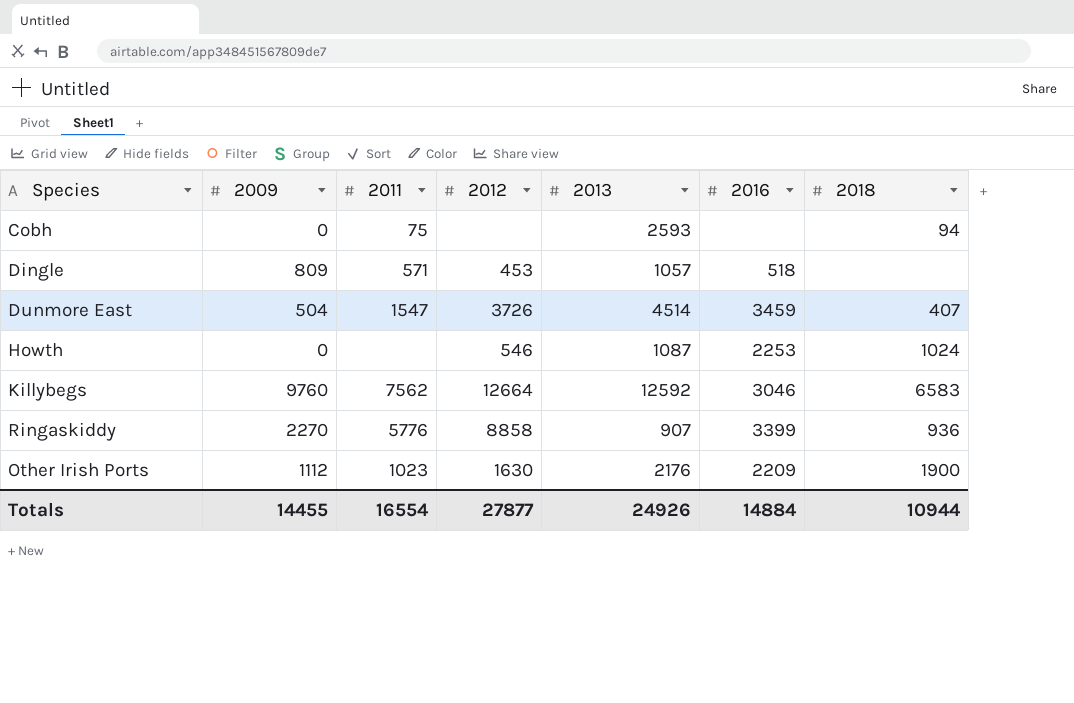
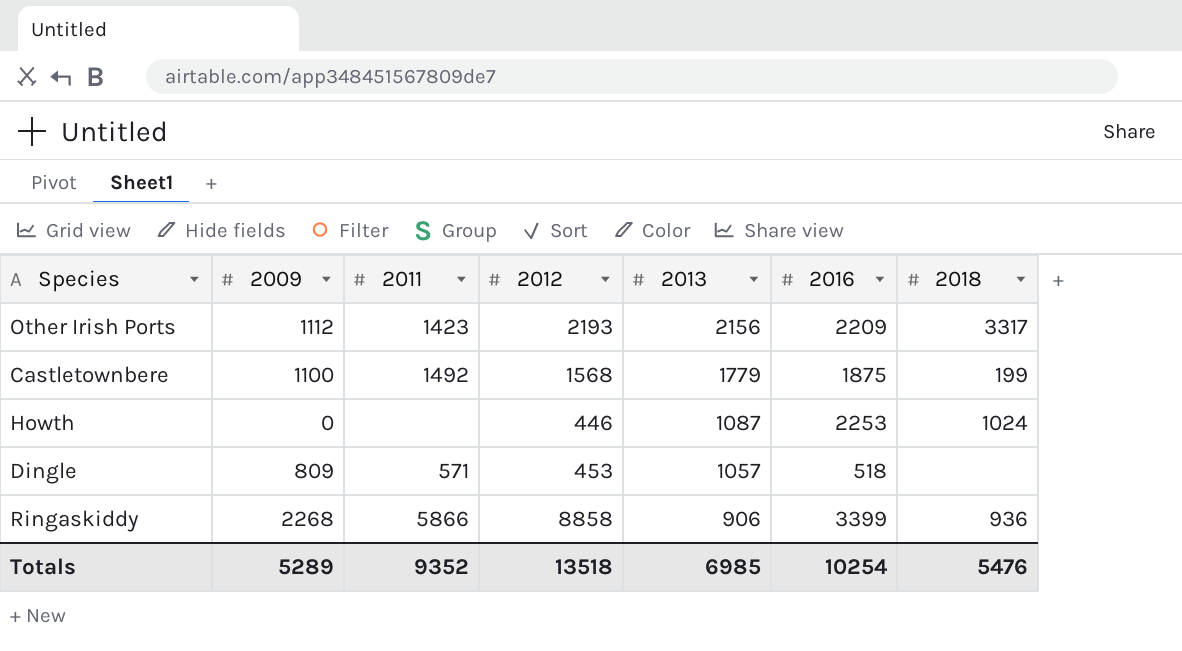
row order: none -> 2013 descending
row Cobh: 0 | 75 | none | 2593 | none | 94 -> none
row Dunmore East: 504 | 1547 | 3726 | 4514 | 3459 | 407 -> none
row Killybegs: 9760 | 7562 | 12664 | 12592 | 3046 | 6583 -> none
Other Irish Ports | 2011: 1023 -> 1423
Other Irish Ports | 2012: 1630 -> 2193
Other Irish Ports | 2013: 2176 -> 2156
Other Irish Ports | 2018: 1900 -> 3317
row Castletownbere: none -> 1100 | 1492 | 1568 | 1779 | 1875 | 199
Howth | 2012: 546 -> 446
Ringaskiddy | 2009: 2270 -> 2268
Ringaskiddy | 2011: 5776 -> 5866
Ringaskiddy | 2013: 907 -> 906
Totals | 2009: 14455 -> 5289
Totals | 2011: 16554 -> 9352
Totals | 2012: 27877 -> 13518
Totals | 2013: 24926 -> 6985
Totals | 2016: 14884 -> 10254
Totals | 2018: 10944 -> 5476

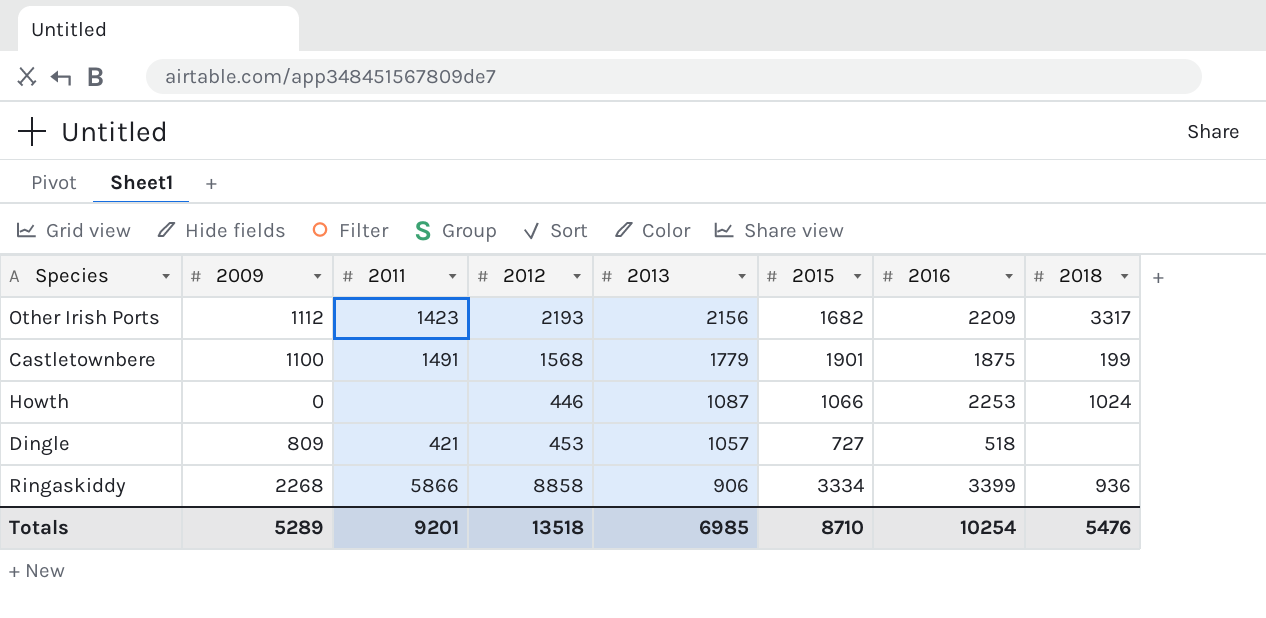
column 2015 | position: none -> 6
Castletownbere | 2011: 1492 -> 1491
Dingle | 2011: 571 -> 421
Totals | 2011: 9352 -> 9201

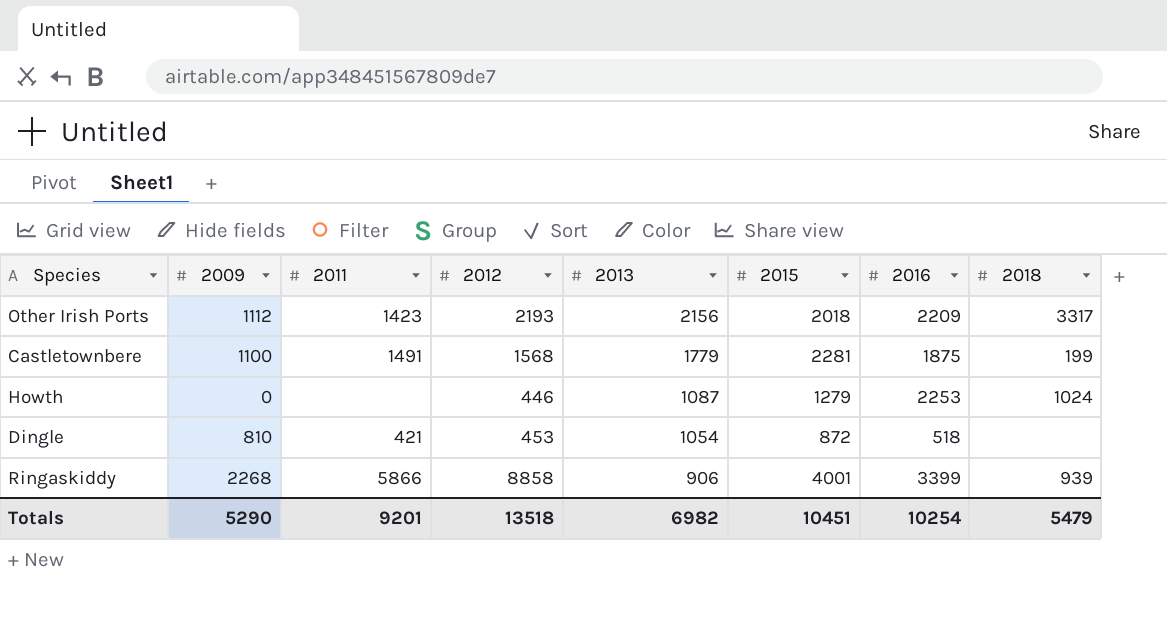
Other Irish Ports | 2015: 1682 -> 2018
Castletownbere | 2015: 1901 -> 2281
Howth | 2015: 1066 -> 1279
Dingle | 2009: 809 -> 810
Dingle | 2013: 1057 -> 1054
Dingle | 2015: 727 -> 872
Ringaskiddy | 2015: 3334 -> 4001
Ringaskiddy | 2018: 936 -> 939
Totals | 2009: 5289 -> 5290
Totals | 2013: 6985 -> 6982
Totals | 2015: 8710 -> 10451
Totals | 2018: 5476 -> 5479

